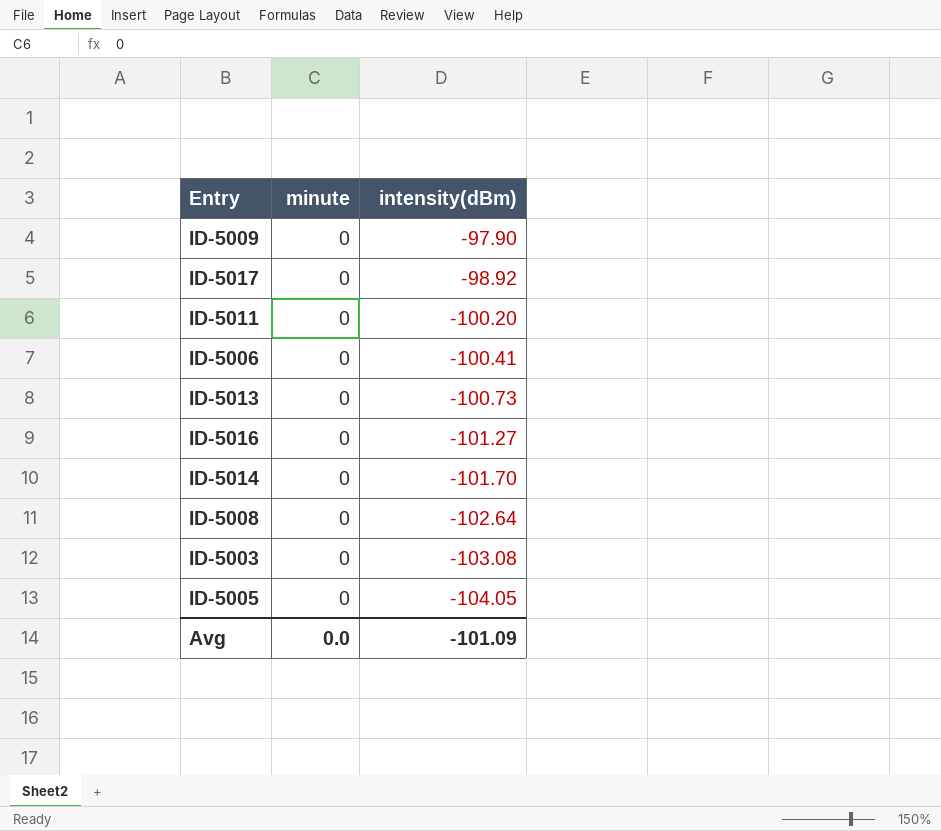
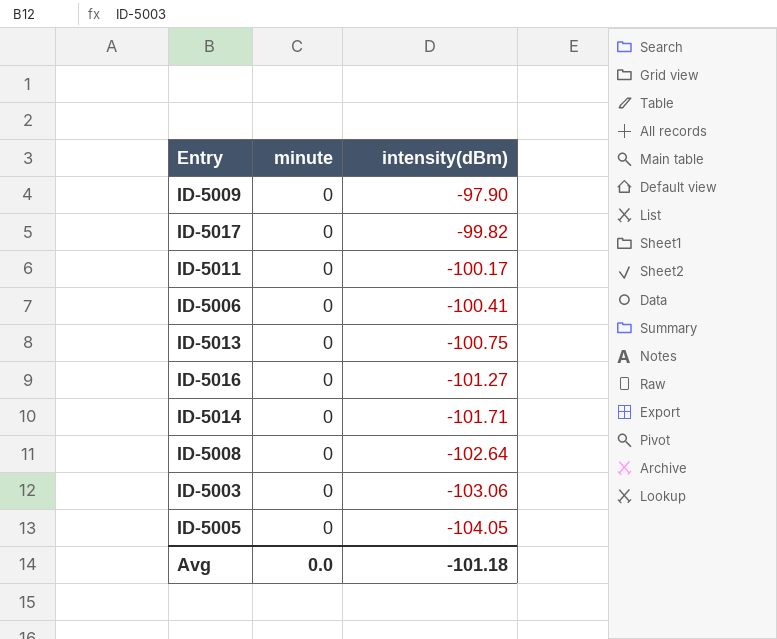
ID-5017 | intensity(dBm): -98.92 -> -99.82
ID-5011 | intensity(dBm): -100.20 -> -100.17
ID-5013 | intensity(dBm): -100.73 -> -100.75
ID-5014 | intensity(dBm): -101.70 -> -101.71
ID-5003 | intensity(dBm): -103.08 -> -103.06
Avg | intensity(dBm): -101.09 -> -101.18

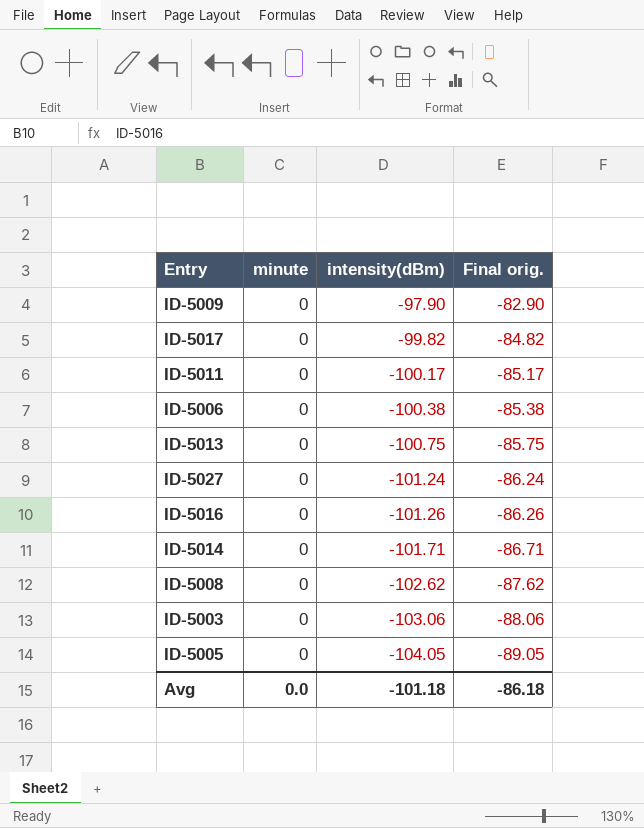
column Final orig. | formula: none -> [intensity(dBm)] + 15
ID-5006 | intensity(dBm): -100.41 -> -100.38
row ID-5027: none -> 0 | -101.24 | -86.24
ID-5016 | intensity(dBm): -101.27 -> -101.26
ID-5008 | intensity(dBm): -102.64 -> -102.62

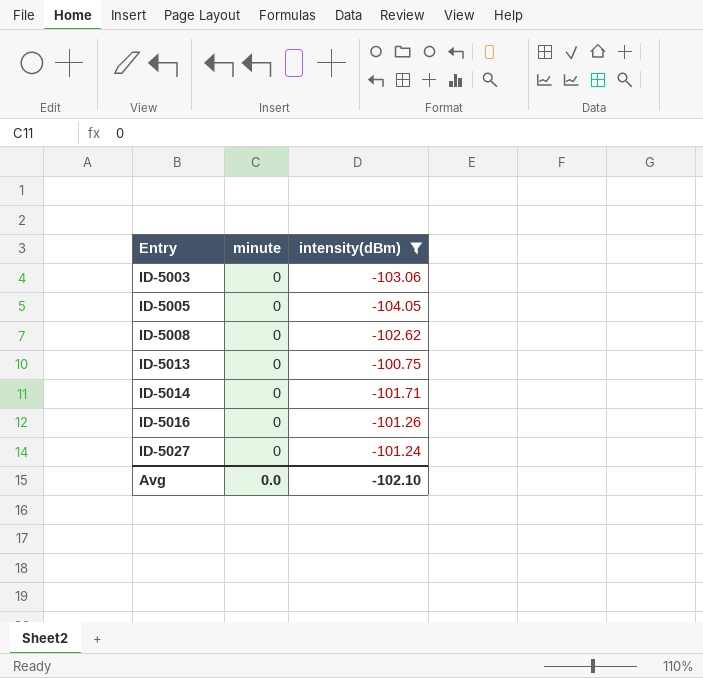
filter: none -> intensity(dBm) <= -100.75
row order: intensity(dBm) descending -> Entry ascending
column Final orig. | formula: [intensity(dBm)] + 15 -> none
Avg | intensity(dBm): -101.18 -> -102.10

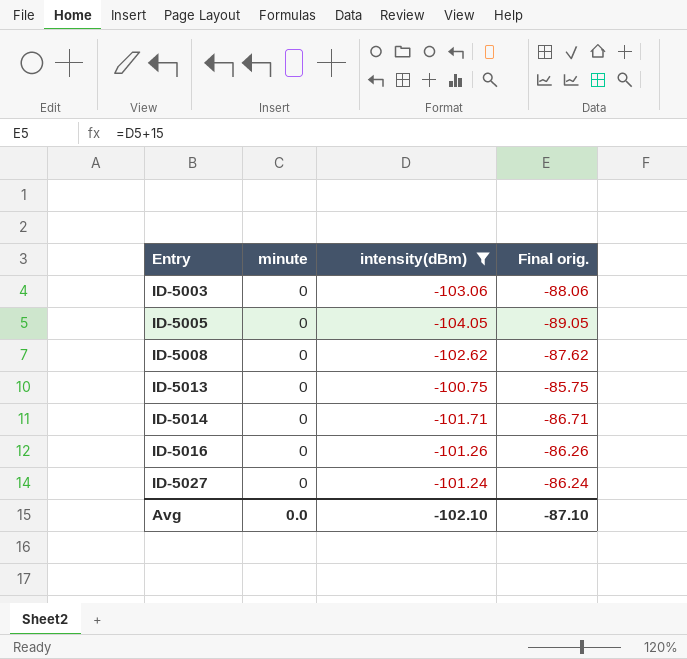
column Final orig. | formula: none -> [intensity(dBm)] + 15

